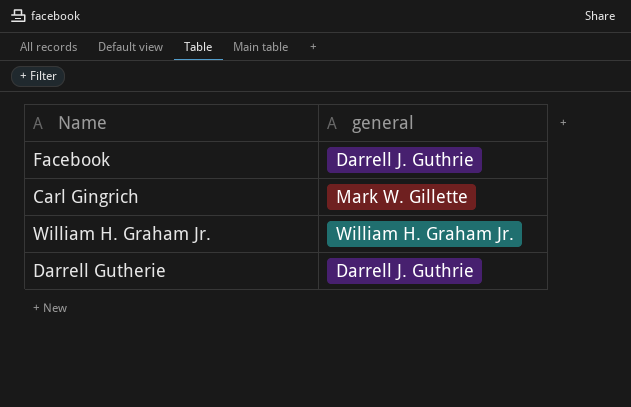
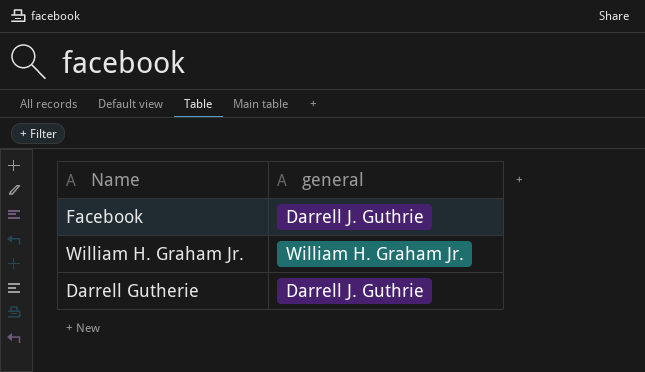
row Carl Gingrich: Mark W. Gillette -> none

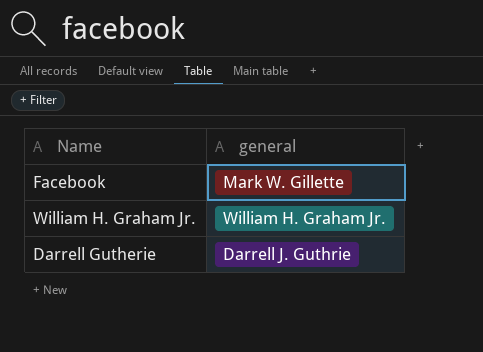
Facebook | general: Darrell J. Guthrie -> Mark W. Gillette

